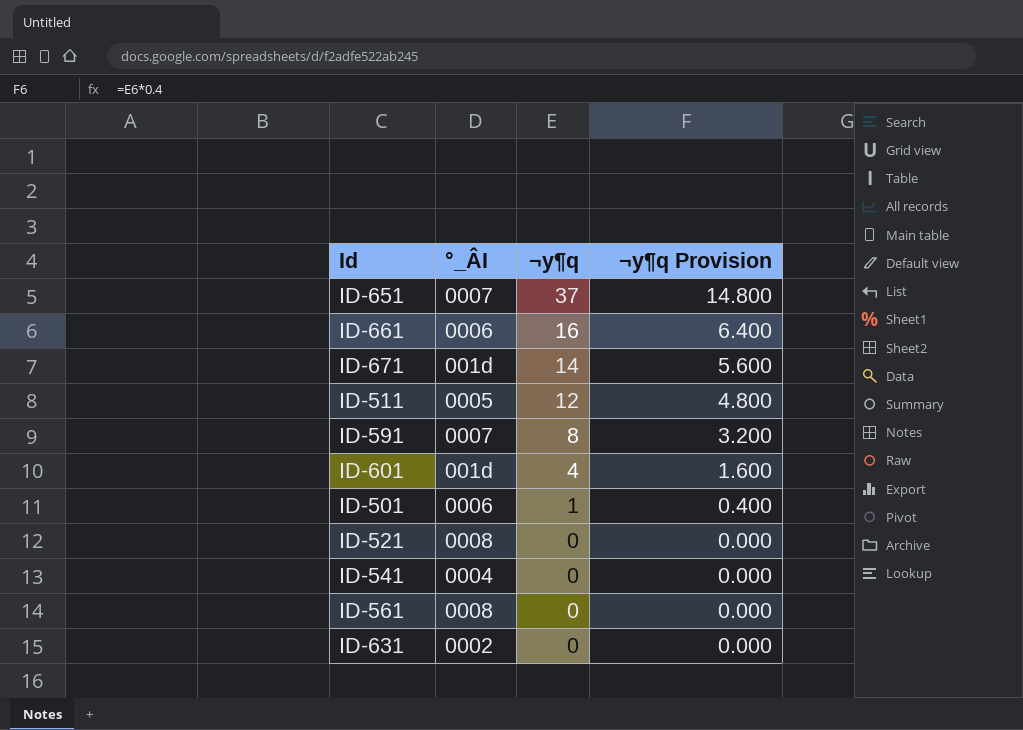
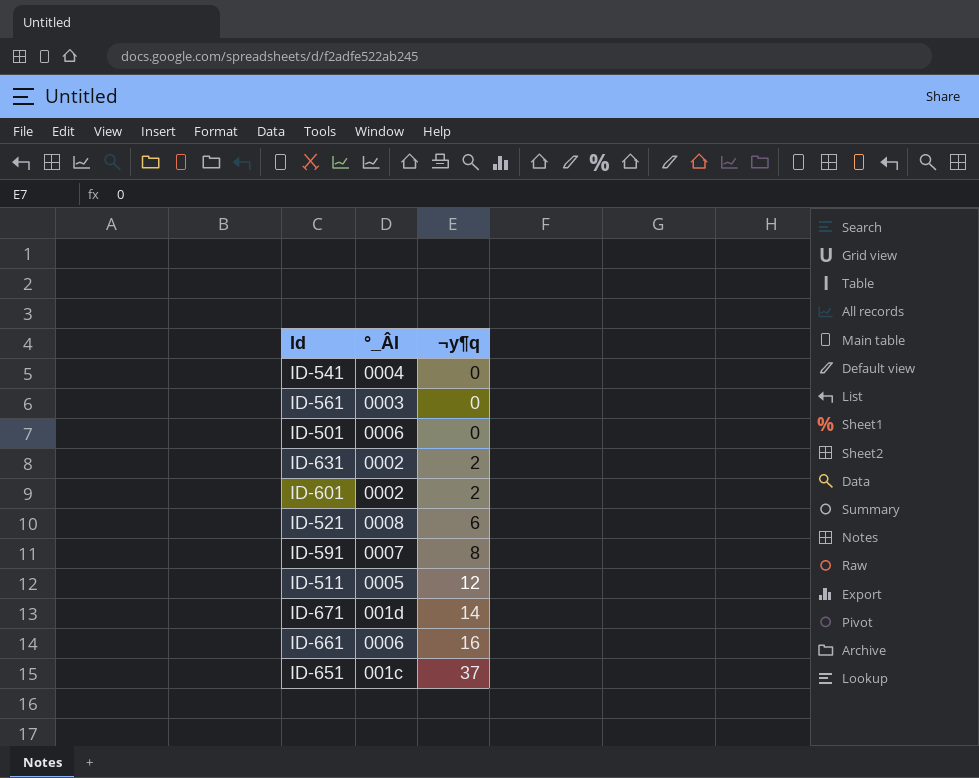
row order: ¬y¶q descending -> ¬y¶q ascending
column ¬y¶q Provision | formula: [¬y¶q] * 0.4 -> none
ID-561 | °_ÂI: 0008 -> 0003
ID-501 | ¬y¶q: 1 -> 0
ID-631 | ¬y¶q: 0 -> 2
ID-601 | °_ÂI: 001d -> 0002
ID-601 | ¬y¶q: 4 -> 2
ID-521 | ¬y¶q: 0 -> 6
ID-651 | °_ÂI: 0007 -> 001c

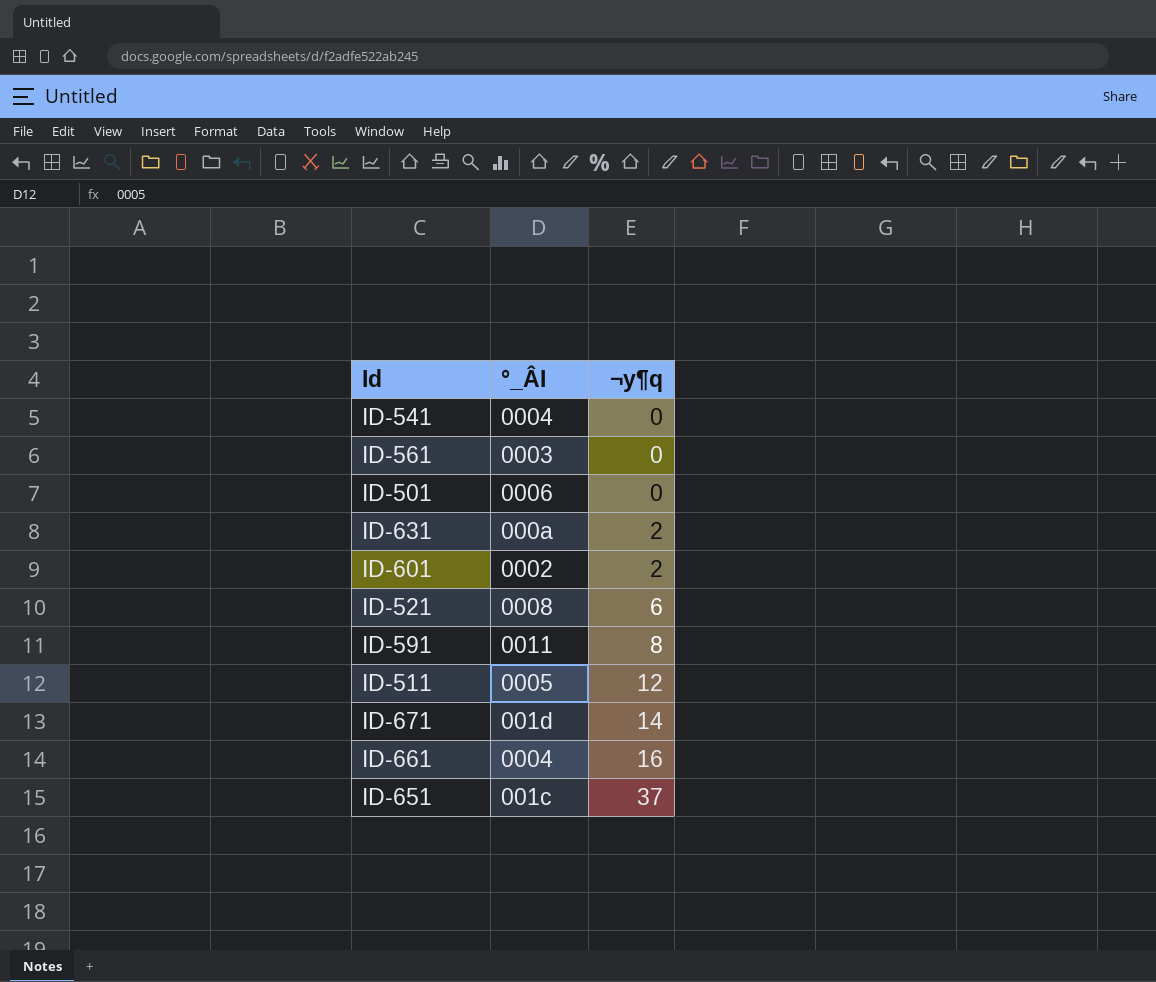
ID-631 | °_ÂI: 0002 -> 000a
ID-591 | °_ÂI: 0007 -> 0011
ID-661 | °_ÂI: 0006 -> 0004

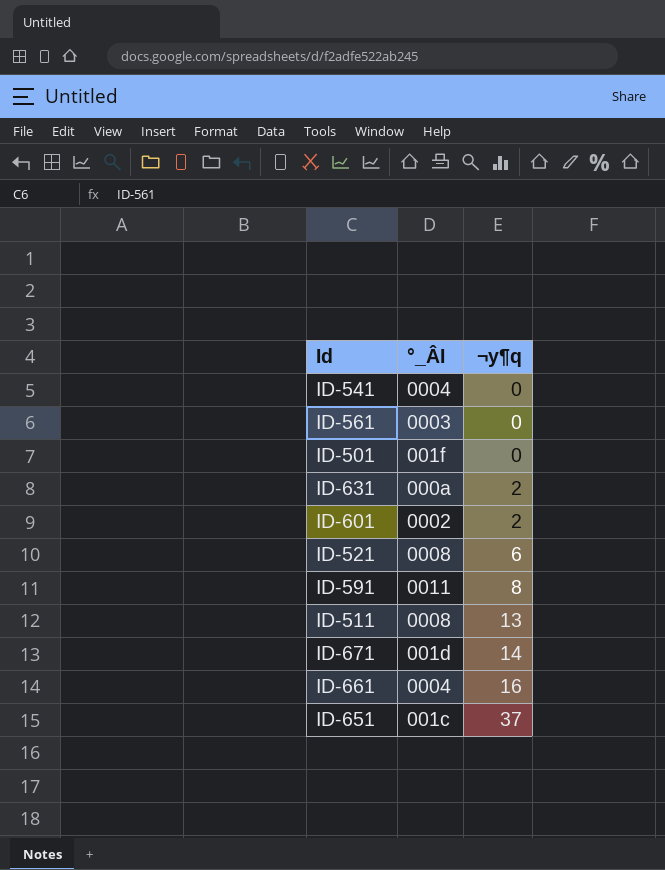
ID-501 | °_ÂI: 0006 -> 001f
ID-511 | °_ÂI: 0005 -> 0008
ID-511 | ¬y¶q: 12 -> 13

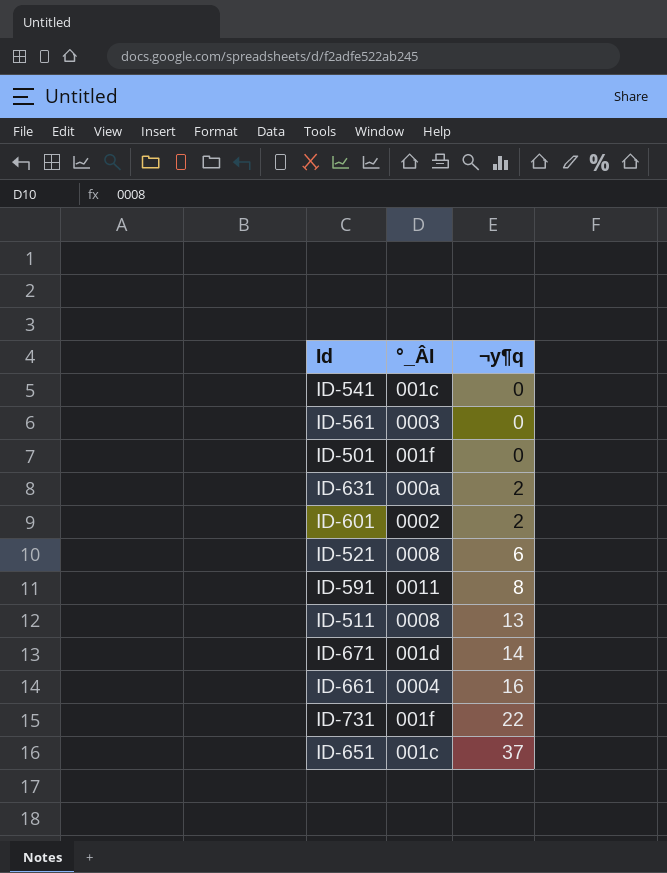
ID-541 | °_ÂI: 0004 -> 001c
row ID-731: none -> 001f | 22

